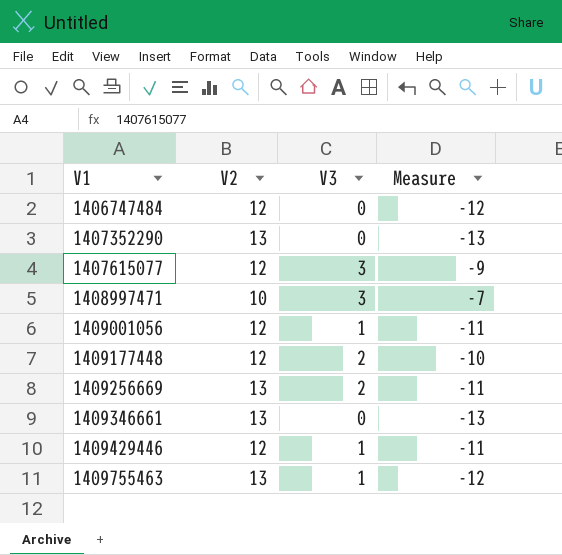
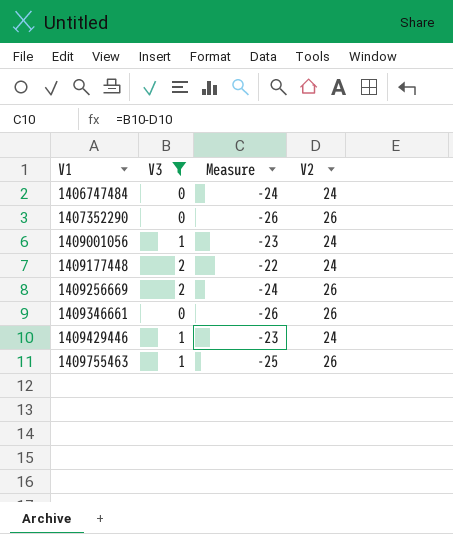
filter: none -> V3 != 3
column V2 | position: 2 -> 4
1406747484 | Measure: -12 -> -24
1406747484 | V2: 12 -> 24
1407352290 | Measure: -13 -> -26
1407352290 | V2: 13 -> 26
1409001056 | Measure: -11 -> -23
1409001056 | V2: 12 -> 24
1409177448 | Measure: -10 -> -22
1409177448 | V2: 12 -> 24
1409256669 | Measure: -11 -> -24
1409256669 | V2: 13 -> 26
1409346661 | Measure: -13 -> -26
1409346661 | V2: 13 -> 26
1409429446 | Measure: -11 -> -23
1409429446 | V2: 12 -> 24
1409755463 | Measure: -12 -> -25
1409755463 | V2: 13 -> 26

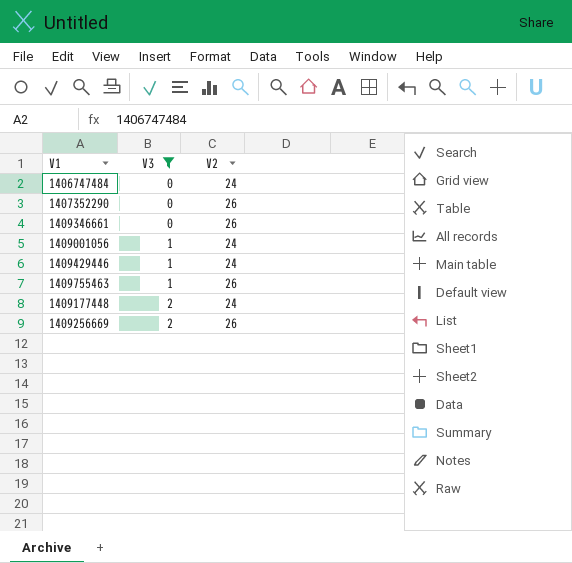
row order: V1 ascending -> V3 ascending
column Measure | formula: [V3] - [V2] -> none

